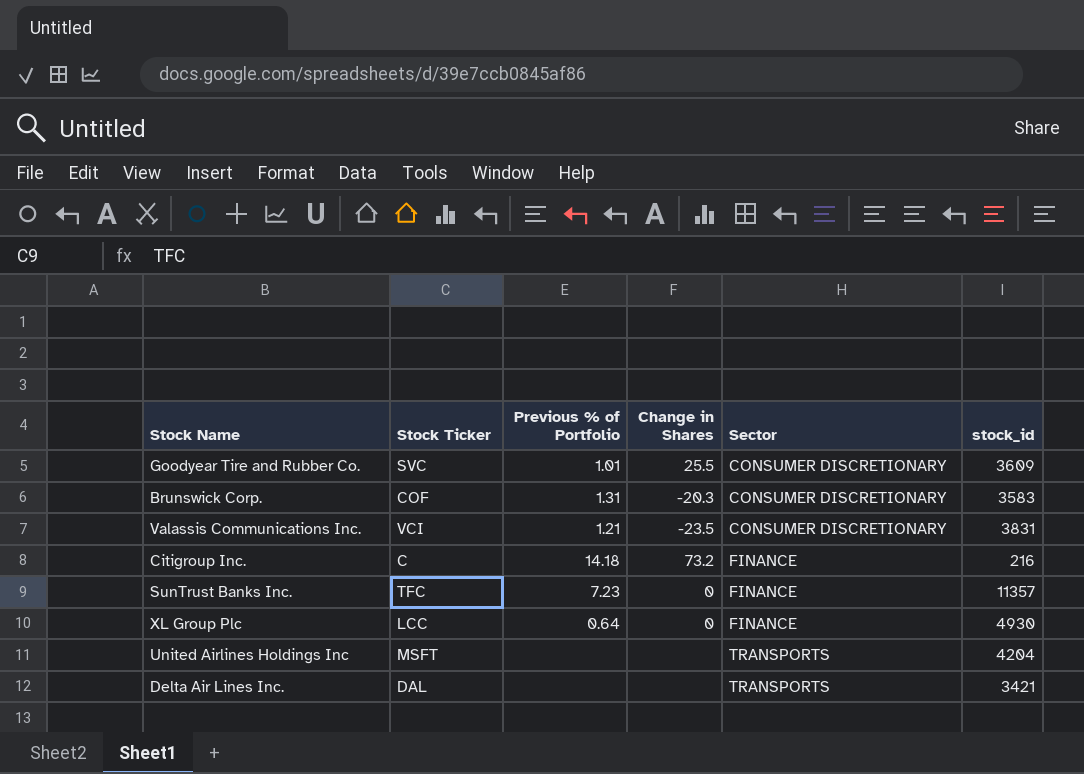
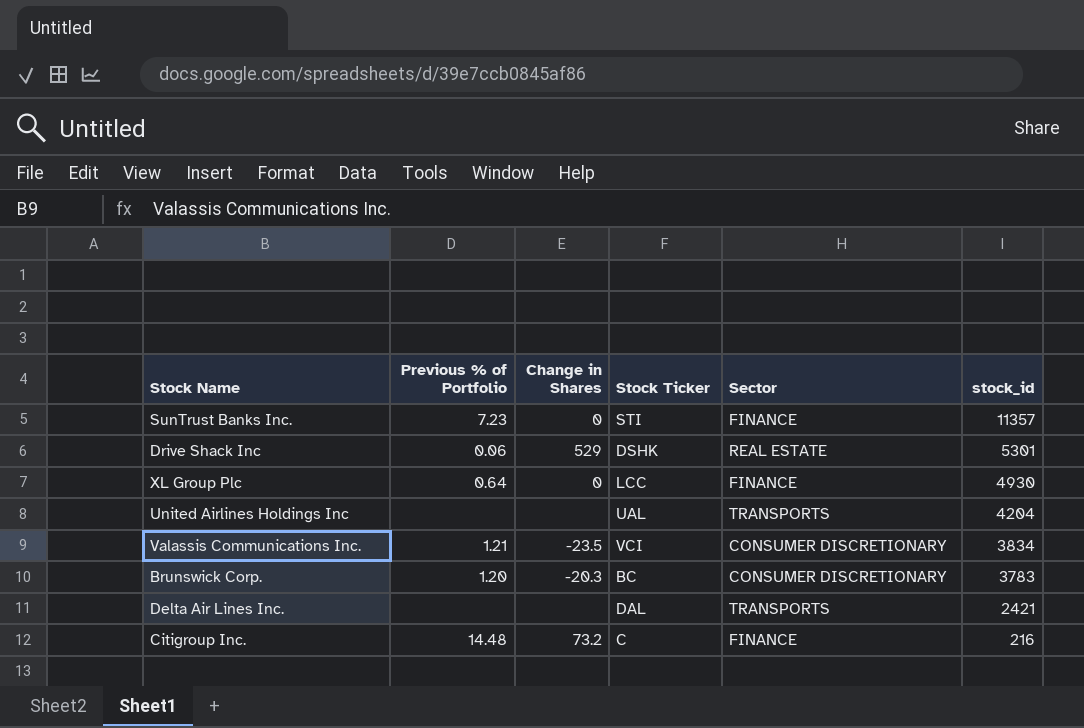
row order: Sector ascending -> stock_id descending
column Stock Ticker | position: 2 -> 4
row Goodyear Tire and Rubber Co.: SVC | 1.01 | 25.5 | CONSUMER DISCRETIONARY | 3609 -> none
SunTrust Banks Inc. | Stock Ticker: TFC -> STI
row Drive Shack Inc: none -> 0.06 | 529 | DSHK | REAL ESTATE | 5301
United Airlines Holdings Inc | Stock Ticker: MSFT -> UAL
Valassis Communications Inc. | stock_id: 3831 -> 3834
Brunswick Corp. | Previous % of Portfolio: 1.31 -> 1.20
Brunswick Corp. | Stock Ticker: COF -> BC
Brunswick Corp. | stock_id: 3583 -> 3783
Delta Air Lines Inc. | stock_id: 3421 -> 2421
Citigroup Inc. | Previous % of Portfolio: 14.18 -> 14.48

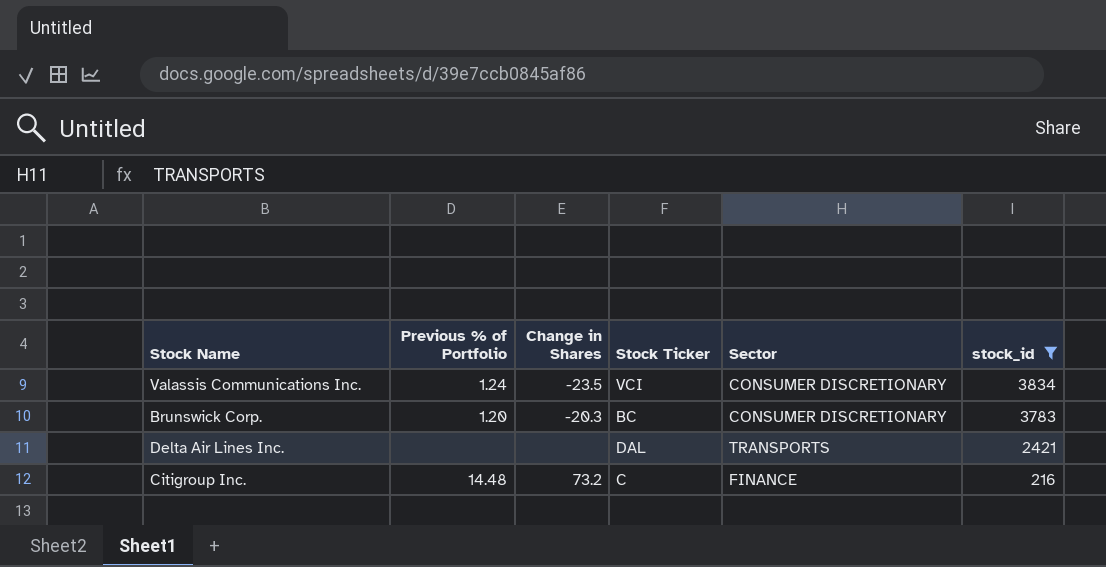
filter: none -> stock_id <= 3834
Valassis Communications Inc. | Previous % of Portfolio: 1.21 -> 1.24

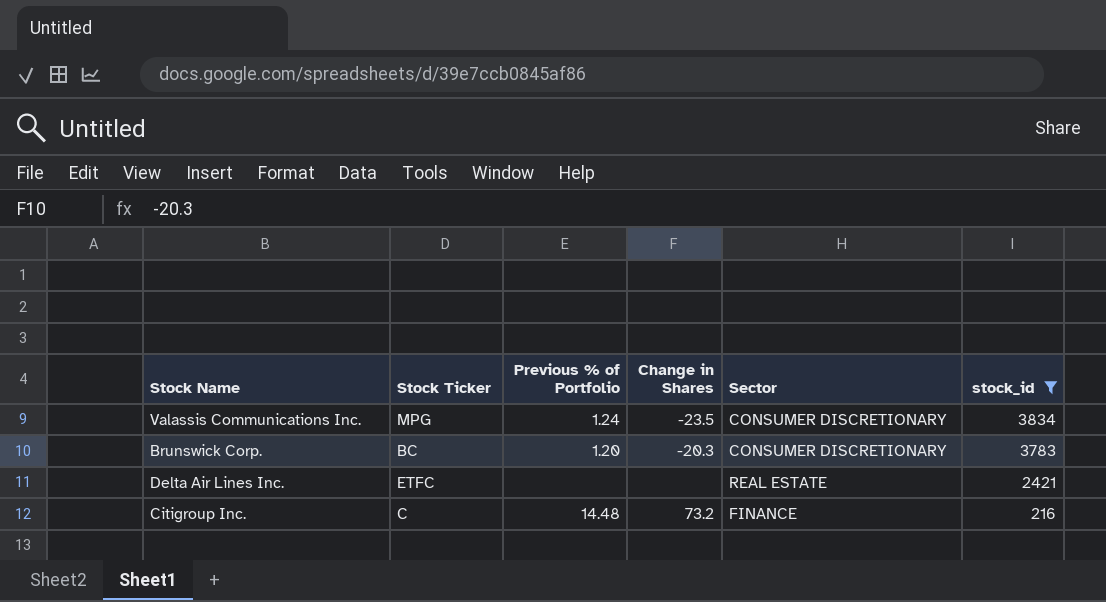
column Stock Ticker | position: 4 -> 2
Valassis Communications Inc. | Stock Ticker: VCI -> MPG
Delta Air Lines Inc. | Stock Ticker: DAL -> ETFC
Delta Air Lines Inc. | Sector: TRANSPORTS -> REAL ESTATE

